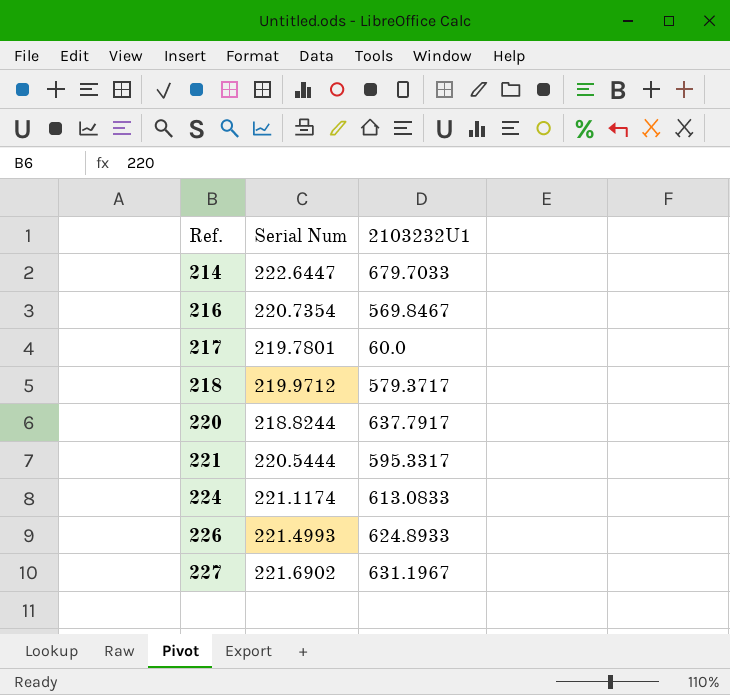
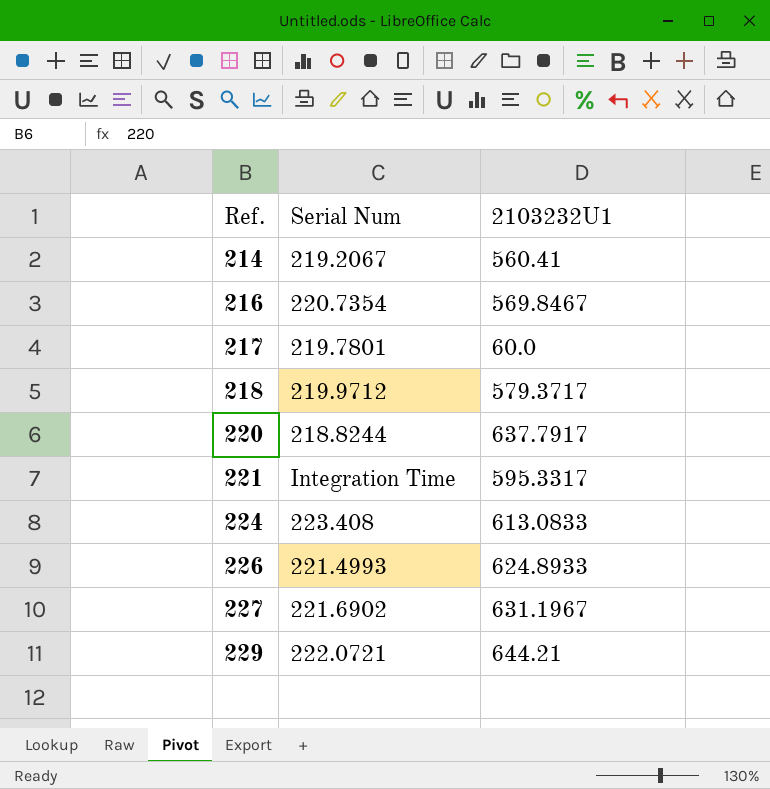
214 | Serial Num: 222.6447 -> 219.2067
214 | 2103232U1: 679.7033 -> 560.41
221 | Serial Num: 220.5444 -> Integration Time
224 | Serial Num: 221.1174 -> 223.408
row 229: none -> 222.0721 | 644.21

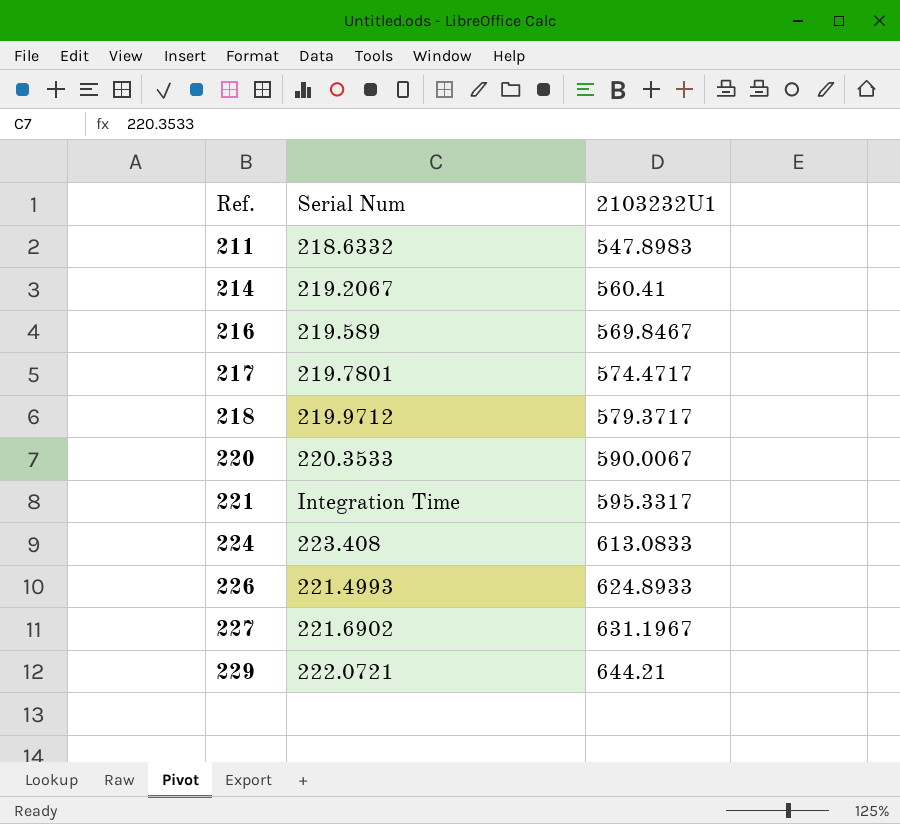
row 211: none -> 218.6332 | 547.8983
216 | Serial Num: 220.7354 -> 219.589
217 | 2103232U1: 60.0 -> 574.4717
220 | Serial Num: 218.8244 -> 220.3533
220 | 2103232U1: 637.7917 -> 590.0067

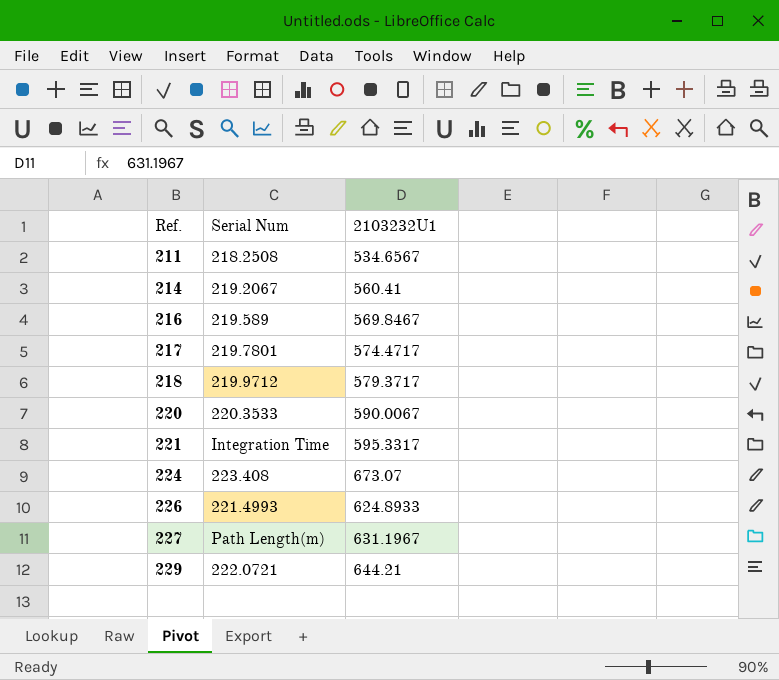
211 | Serial Num: 218.6332 -> 218.2508
211 | 2103232U1: 547.8983 -> 534.6567
224 | 2103232U1: 613.0833 -> 673.07
227 | Serial Num: 221.6902 -> Path Length(m)

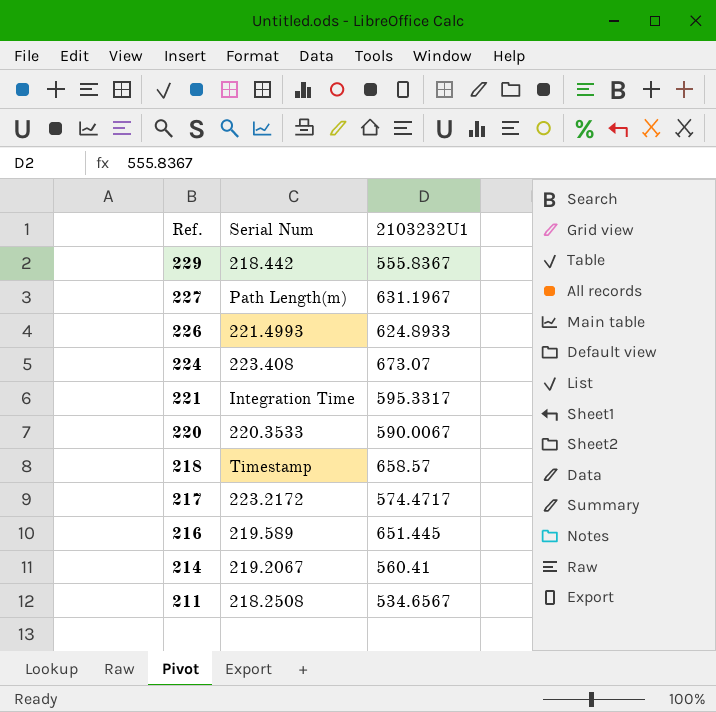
row order: Ref. ascending -> Ref. descending
229 | Serial Num: 222.0721 -> 218.442
229 | 2103232U1: 644.21 -> 555.8367
218 | Serial Num: 219.9712 -> Timestamp
218 | 2103232U1: 579.3717 -> 658.57
217 | Serial Num: 219.7801 -> 223.2172
216 | 2103232U1: 569.8467 -> 651.445

